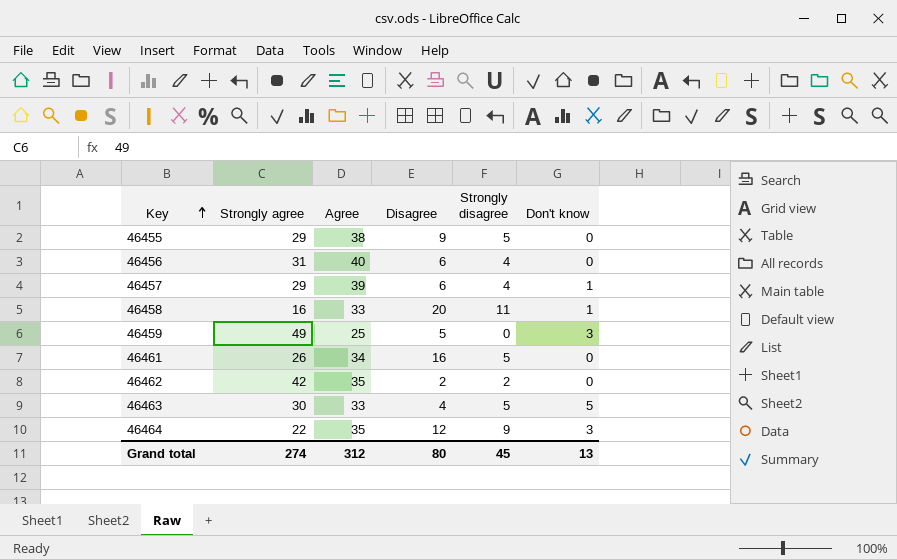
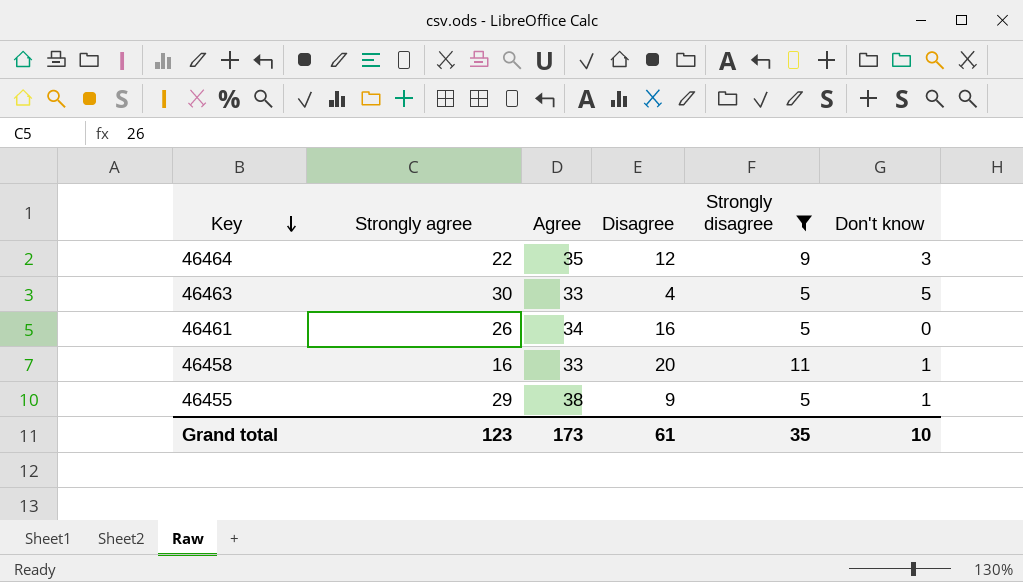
filter: none -> Strongly disagree >= 5
row order: Key ascending -> Key descending
46455 | Don't know: 0 -> 1
Grand total | Strongly agree: 274 -> 123
Grand total | Agree: 312 -> 173
Grand total | Disagree: 80 -> 61
Grand total | Strongly disagree: 45 -> 35
Grand total | Don't know: 13 -> 10

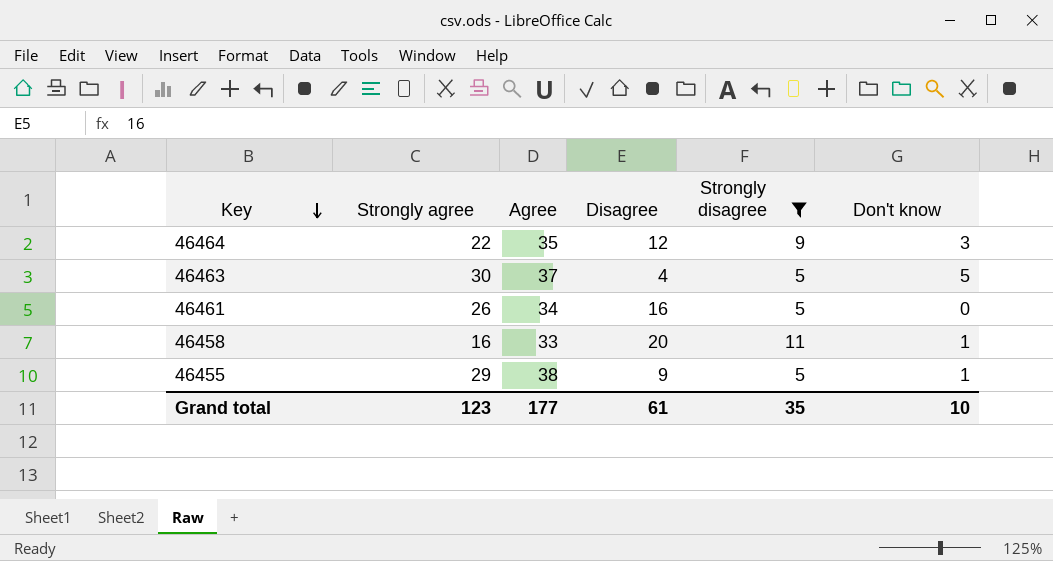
46463 | Agree: 33 -> 37
Grand total | Agree: 173 -> 177

